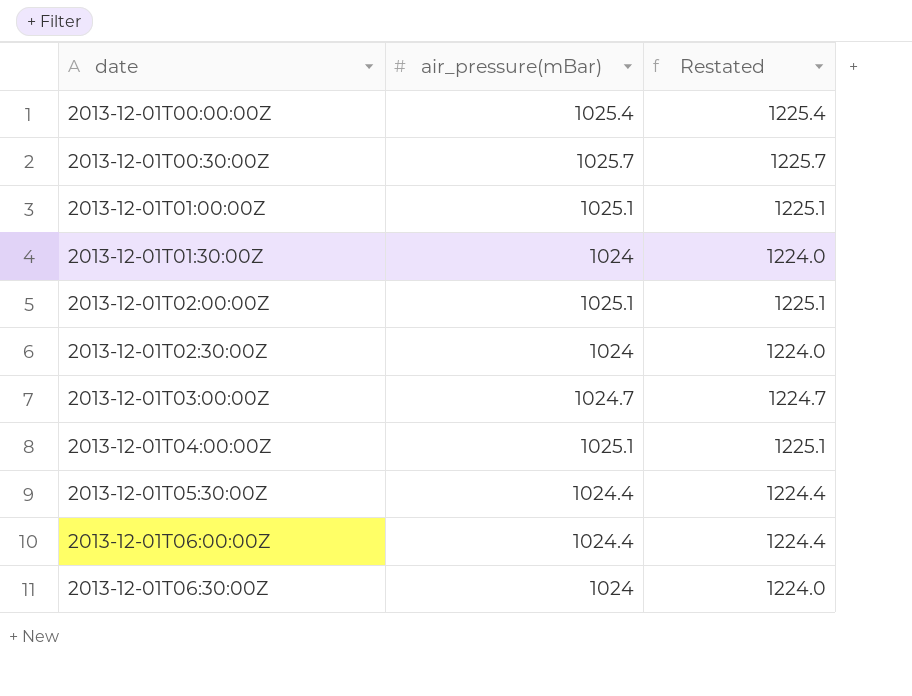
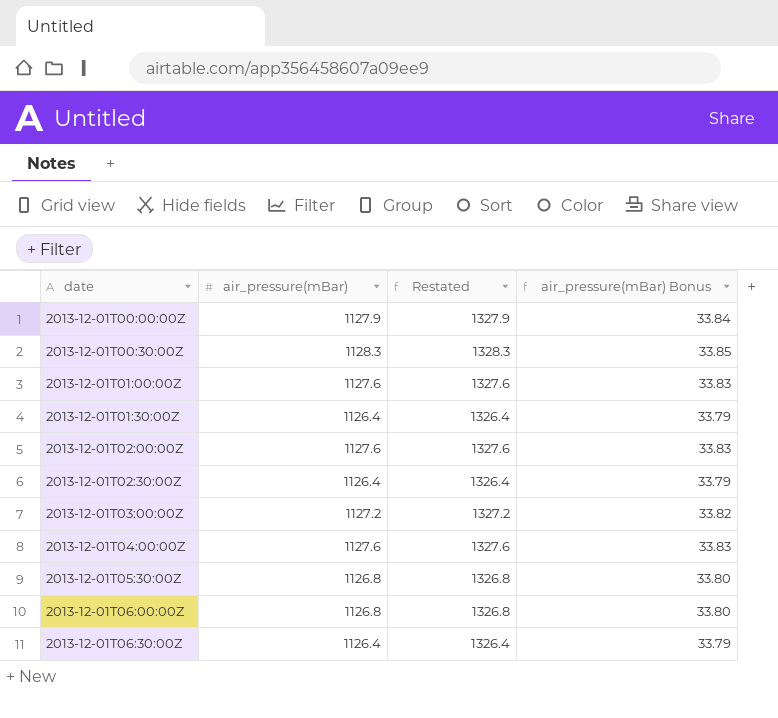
column air_pressure(mBar) Bonus | formula: none -> [air_pressure(mBar)] * 0.03
2013-12-01T00:00:00Z | air_pressure(mBar): 1025.4 -> 1127.9
2013-12-01T00:00:00Z | Restated: 1225.4 -> 1327.9
2013-12-01T00:30:00Z | air_pressure(mBar): 1025.7 -> 1128.3
2013-12-01T00:30:00Z | Restated: 1225.7 -> 1328.3
2013-12-01T01:00:00Z | air_pressure(mBar): 1025.1 -> 1127.6
2013-12-01T01:00:00Z | Restated: 1225.1 -> 1327.6
2013-12-01T01:30:00Z | air_pressure(mBar): 1024 -> 1126.4
2013-12-01T01:30:00Z | Restated: 1224.0 -> 1326.4
2013-12-01T02:00:00Z | air_pressure(mBar): 1025.1 -> 1127.6
2013-12-01T02:00:00Z | Restated: 1225.1 -> 1327.6
2013-12-01T02:30:00Z | air_pressure(mBar): 1024 -> 1126.4
2013-12-01T02:30:00Z | Restated: 1224.0 -> 1326.4
2013-12-01T03:00:00Z | air_pressure(mBar): 1024.7 -> 1127.2
2013-12-01T03:00:00Z | Restated: 1224.7 -> 1327.2
2013-12-01T04:00:00Z | air_pressure(mBar): 1025.1 -> 1127.6
2013-12-01T04:00:00Z | Restated: 1225.1 -> 1327.6
2013-12-01T05:30:00Z | air_pressure(mBar): 1024.4 -> 1126.8
2013-12-01T05:30:00Z | Restated: 1224.4 -> 1326.8
2013-12-01T06:00:00Z | air_pressure(mBar): 1024.4 -> 1126.8
2013-12-01T06:00:00Z | Restated: 1224.4 -> 1326.8
2013-12-01T06:30:00Z | air_pressure(mBar): 1024 -> 1126.4
2013-12-01T06:30:00Z | Restated: 1224.0 -> 1326.4

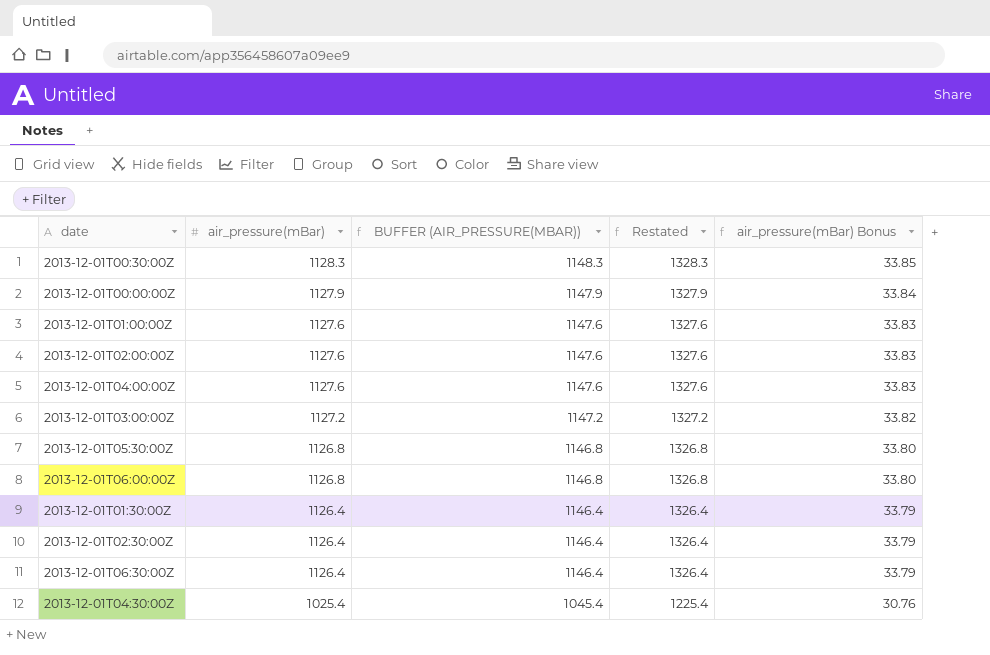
row order: date ascending -> air_pressure(mBar) descending
column BUFFER (AIR_PRESSURE(MBAR)) | formula: none -> [air_pressure(mBar)] + 20
row 2013-12-01T04:30:00Z: none -> 1025.4 | 1045.4 | 1225.4 | 30.76

